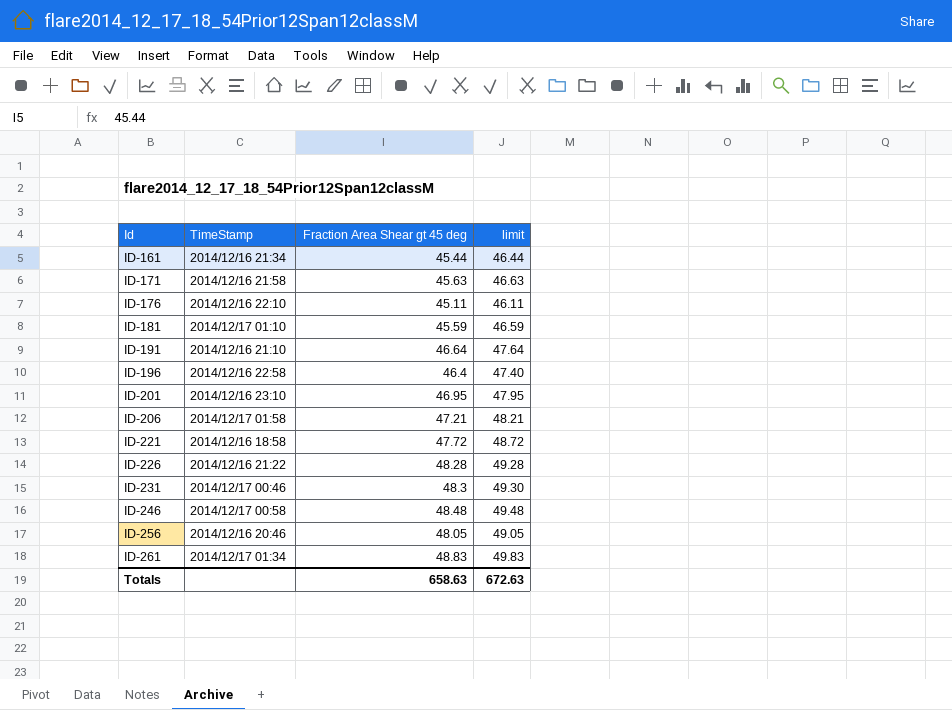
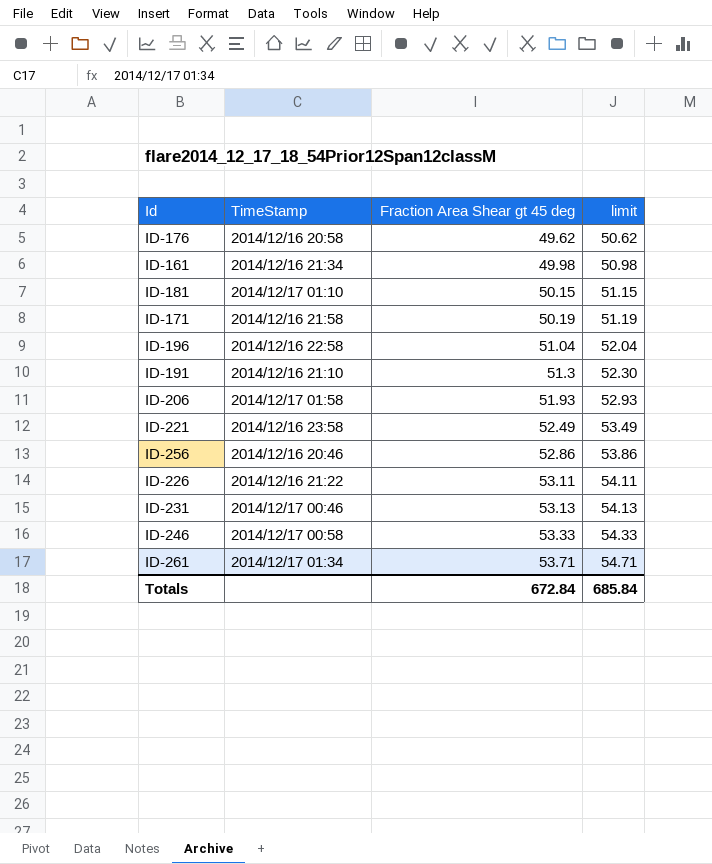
row order: Id ascending -> Fraction Area Shear gt 45 deg ascending
row ID-201: 2014/12/16 23:10 | 46.95 | 47.95 -> none
ID-176 | TimeStamp: 2014/12/16 22:10 -> 2014/12/16 20:58
ID-176 | Fraction Area Shear gt 45 deg: 45.11 -> 49.62
ID-176 | limit: 46.11 -> 50.62
ID-161 | Fraction Area Shear gt 45 deg: 45.44 -> 49.98
ID-161 | limit: 46.44 -> 50.98
ID-181 | Fraction Area Shear gt 45 deg: 45.59 -> 50.15
ID-181 | limit: 46.59 -> 51.15
ID-171 | Fraction Area Shear gt 45 deg: 45.63 -> 50.19
ID-171 | limit: 46.63 -> 51.19
ID-196 | Fraction Area Shear gt 45 deg: 46.4 -> 51.04
ID-196 | limit: 47.40 -> 52.04
ID-191 | Fraction Area Shear gt 45 deg: 46.64 -> 51.3
ID-191 | limit: 47.64 -> 52.30
ID-206 | Fraction Area Shear gt 45 deg: 47.21 -> 51.93
ID-206 | limit: 48.21 -> 52.93
ID-221 | TimeStamp: 2014/12/16 18:58 -> 2014/12/16 23:58
ID-221 | Fraction Area Shear gt 45 deg: 47.72 -> 52.49
ID-221 | limit: 48.72 -> 53.49
ID-256 | Fraction Area Shear gt 45 deg: 48.05 -> 52.86
ID-256 | limit: 49.05 -> 53.86
ID-226 | Fraction Area Shear gt 45 deg: 48.28 -> 53.11
ID-226 | limit: 49.28 -> 54.11
ID-231 | Fraction Area Shear gt 45 deg: 48.3 -> 53.13
ID-231 | limit: 49.30 -> 54.13
ID-246 | Fraction Area Shear gt 45 deg: 48.48 -> 53.33
ID-246 | limit: 49.48 -> 54.33
ID-261 | Fraction Area Shear gt 45 deg: 48.83 -> 53.71
ID-261 | limit: 49.83 -> 54.71
Totals | Fraction Area Shear gt 45 deg: 658.63 -> 672.84
Totals | limit: 672.63 -> 685.84

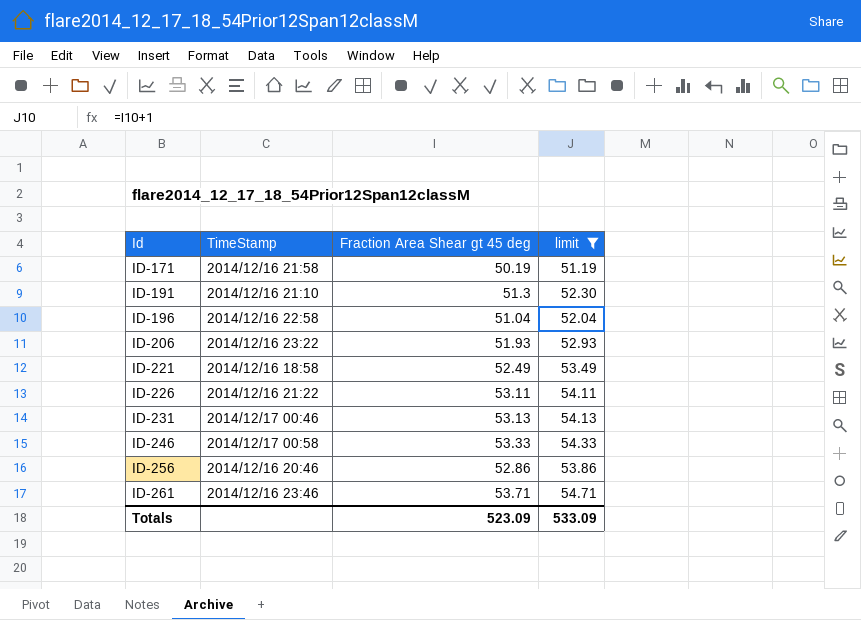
filter: none -> limit >= 51.19
row order: Fraction Area Shear gt 45 deg ascending -> Id ascending
ID-206 | TimeStamp: 2014/12/17 01:58 -> 2014/12/16 23:22
ID-221 | TimeStamp: 2014/12/16 23:58 -> 2014/12/16 18:58
ID-261 | TimeStamp: 2014/12/17 01:34 -> 2014/12/16 23:46
Totals | Fraction Area Shear gt 45 deg: 672.84 -> 523.09
Totals | limit: 685.84 -> 533.09

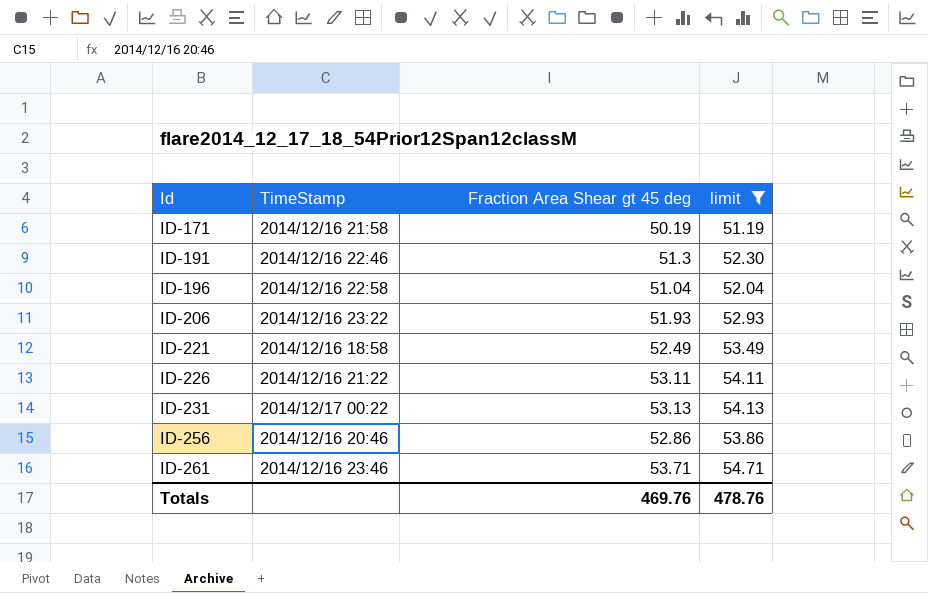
row ID-246: 2014/12/17 00:58 | 53.33 | 54.33 -> none
ID-191 | TimeStamp: 2014/12/16 21:10 -> 2014/12/16 22:46
ID-231 | TimeStamp: 2014/12/17 00:46 -> 2014/12/17 00:22
Totals | Fraction Area Shear gt 45 deg: 523.09 -> 469.76
Totals | limit: 533.09 -> 478.76

